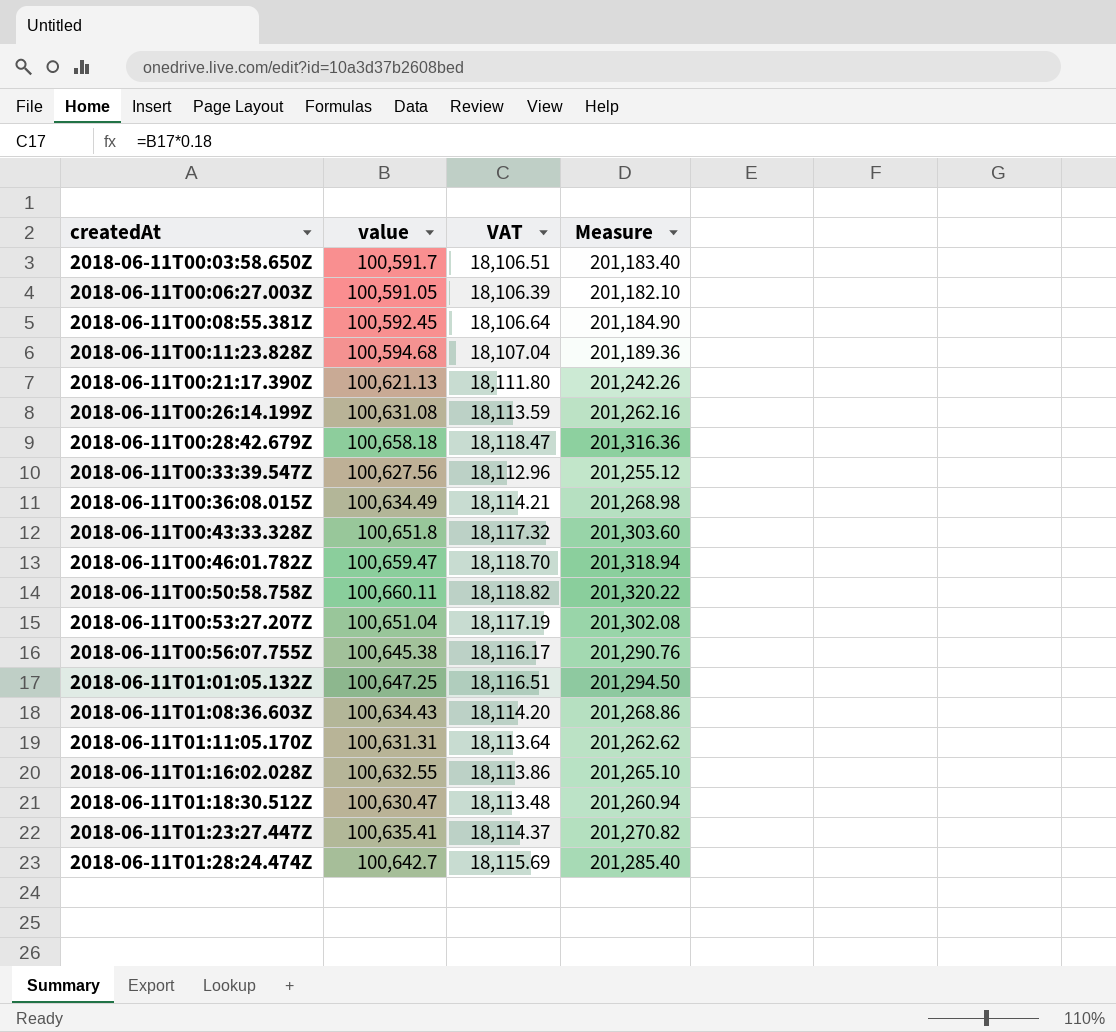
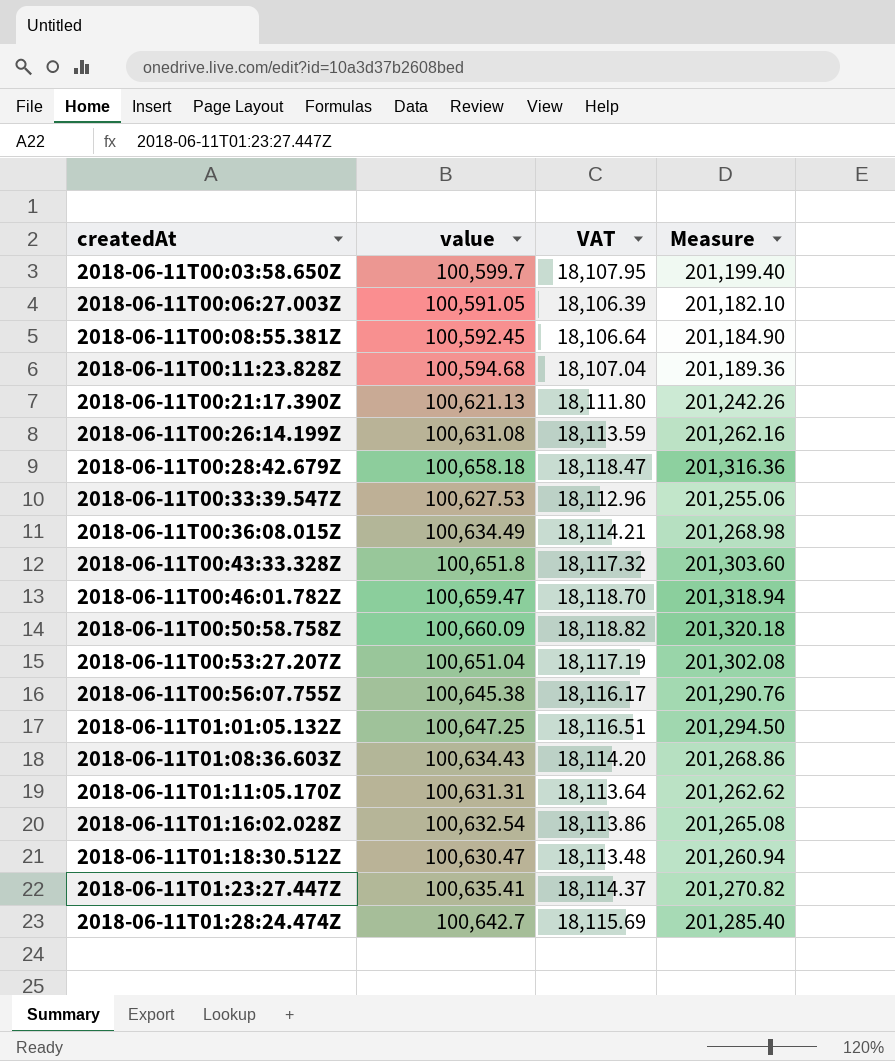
2018-06-11T00:03:58.650Z | value: 100,591.7 -> 100,599.7
2018-06-11T00:03:58.650Z | VAT: 18,106.51 -> 18,107.95
2018-06-11T00:03:58.650Z | Measure: 201,183.40 -> 201,199.40
2018-06-11T00:33:39.547Z | value: 100,627.56 -> 100,627.53
2018-06-11T00:33:39.547Z | Measure: 201,255.12 -> 201,255.06
2018-06-11T00:50:58.758Z | value: 100,660.11 -> 100,660.09
2018-06-11T00:50:58.758Z | Measure: 201,320.22 -> 201,320.18
2018-06-11T01:16:02.028Z | value: 100,632.55 -> 100,632.54
2018-06-11T01:16:02.028Z | Measure: 201,265.10 -> 201,265.08

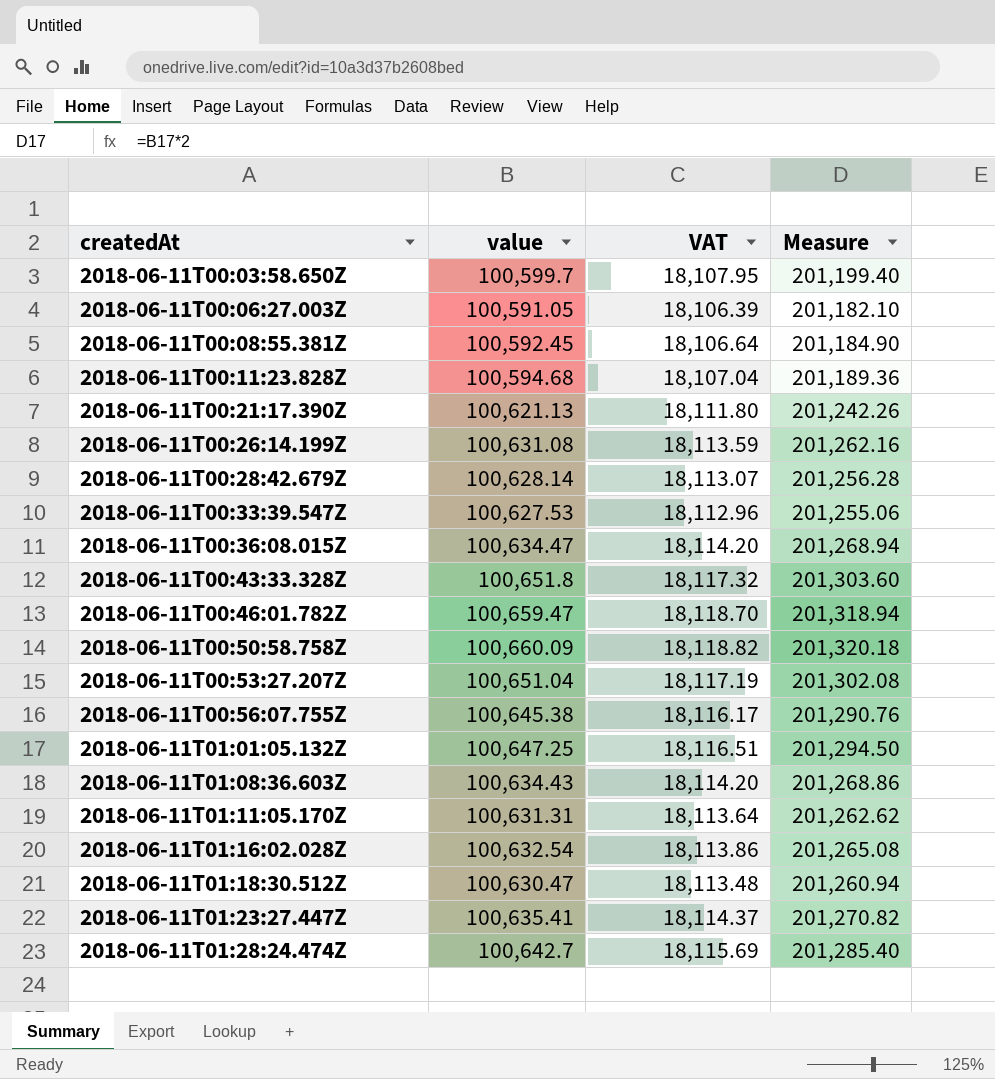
2018-06-11T00:28:42.679Z | value: 100,658.18 -> 100,628.14
2018-06-11T00:28:42.679Z | VAT: 18,118.47 -> 18,113.07
2018-06-11T00:28:42.679Z | Measure: 201,316.36 -> 201,256.28
2018-06-11T00:36:08.015Z | value: 100,634.49 -> 100,634.47
2018-06-11T00:36:08.015Z | VAT: 18,114.21 -> 18,114.20
2018-06-11T00:36:08.015Z | Measure: 201,268.98 -> 201,268.94

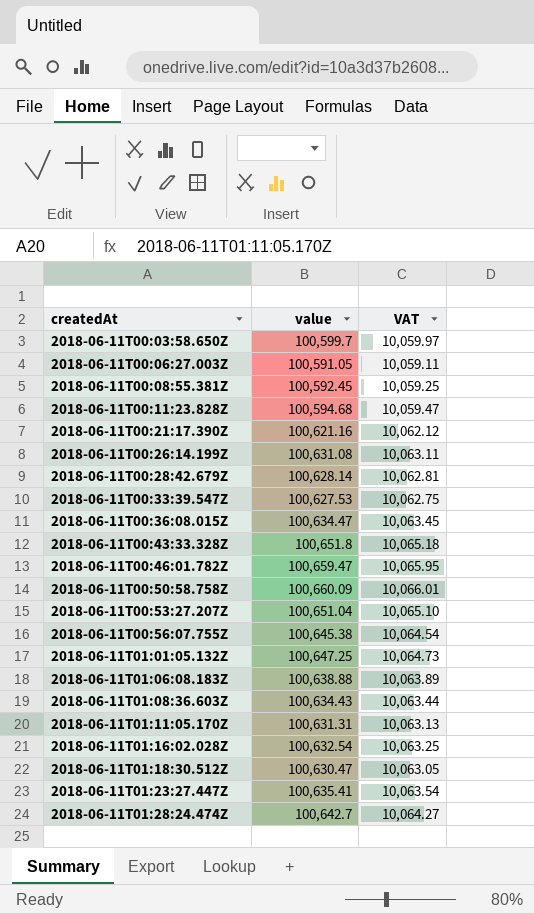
column Measure | formula: [value] * 2 -> none
column VAT | formula: [value] * 0.18 -> [value] * 0.1
2018-06-11T00:21:17.390Z | value: 100,621.13 -> 100,621.16
row 2018-06-11T01:06:08.183Z: none -> 100,638.88 | 10,063.89

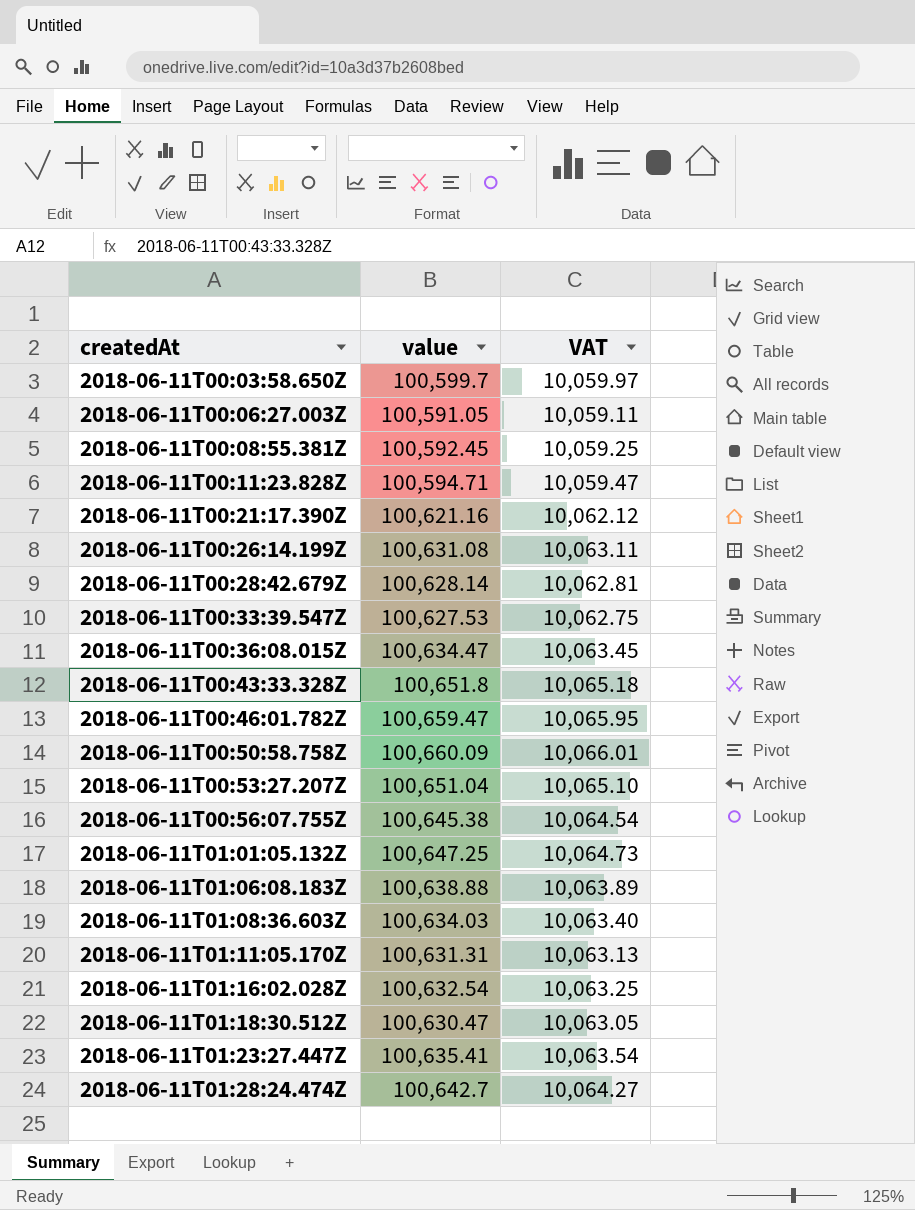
2018-06-11T00:11:23.828Z | value: 100,594.68 -> 100,594.71
2018-06-11T01:08:36.603Z | value: 100,634.43 -> 100,634.03
2018-06-11T01:08:36.603Z | VAT: 10,063.44 -> 10,063.40

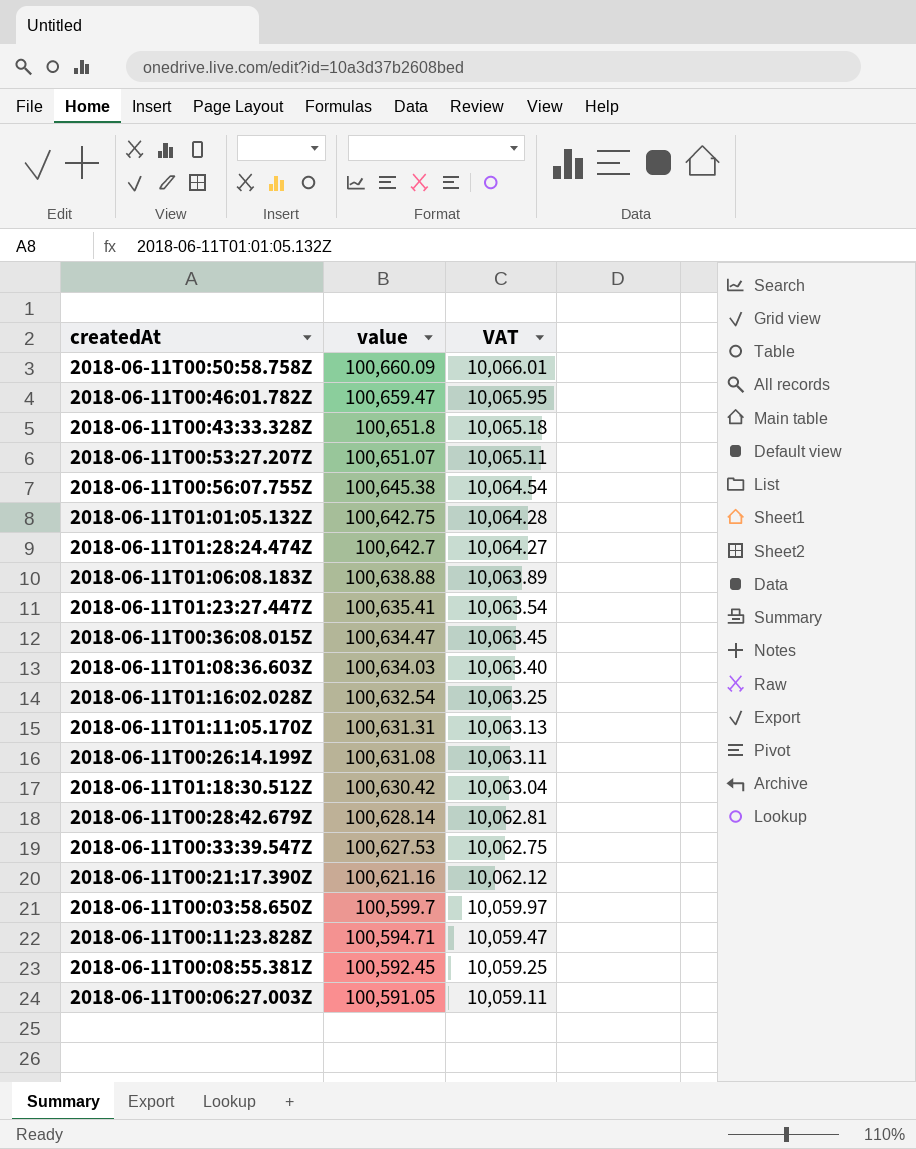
row order: createdAt ascending -> value descending
2018-06-11T00:53:27.207Z | value: 100,651.04 -> 100,651.07
2018-06-11T00:53:27.207Z | VAT: 10,065.10 -> 10,065.11
2018-06-11T01:01:05.132Z | value: 100,647.25 -> 100,642.75
2018-06-11T01:01:05.132Z | VAT: 10,064.73 -> 10,064.28
2018-06-11T01:18:30.512Z | value: 100,630.47 -> 100,630.42
2018-06-11T01:18:30.512Z | VAT: 10,063.05 -> 10,063.04

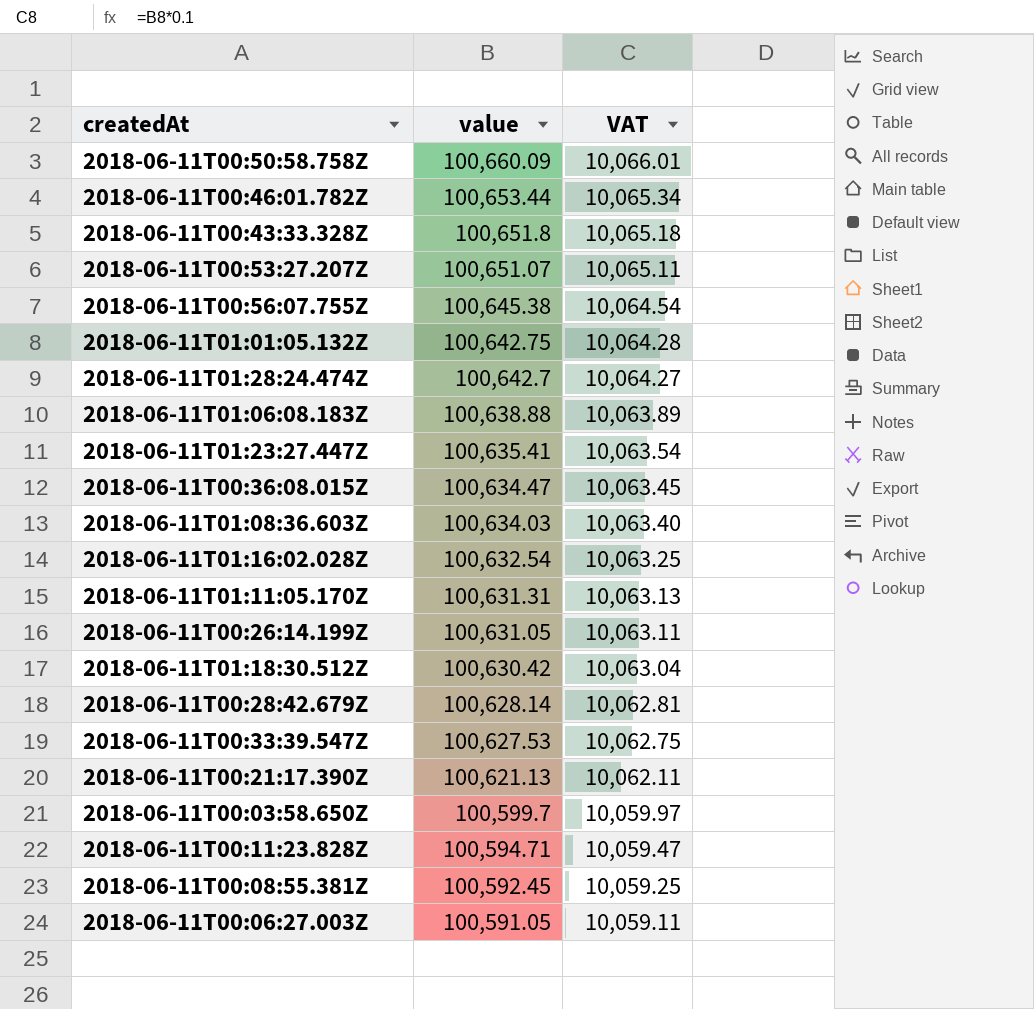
2018-06-11T00:46:01.782Z | value: 100,659.47 -> 100,653.44
2018-06-11T00:46:01.782Z | VAT: 10,065.95 -> 10,065.34
2018-06-11T00:26:14.199Z | value: 100,631.08 -> 100,631.05
2018-06-11T00:21:17.390Z | value: 100,621.16 -> 100,621.13
2018-06-11T00:21:17.390Z | VAT: 10,062.12 -> 10,062.11

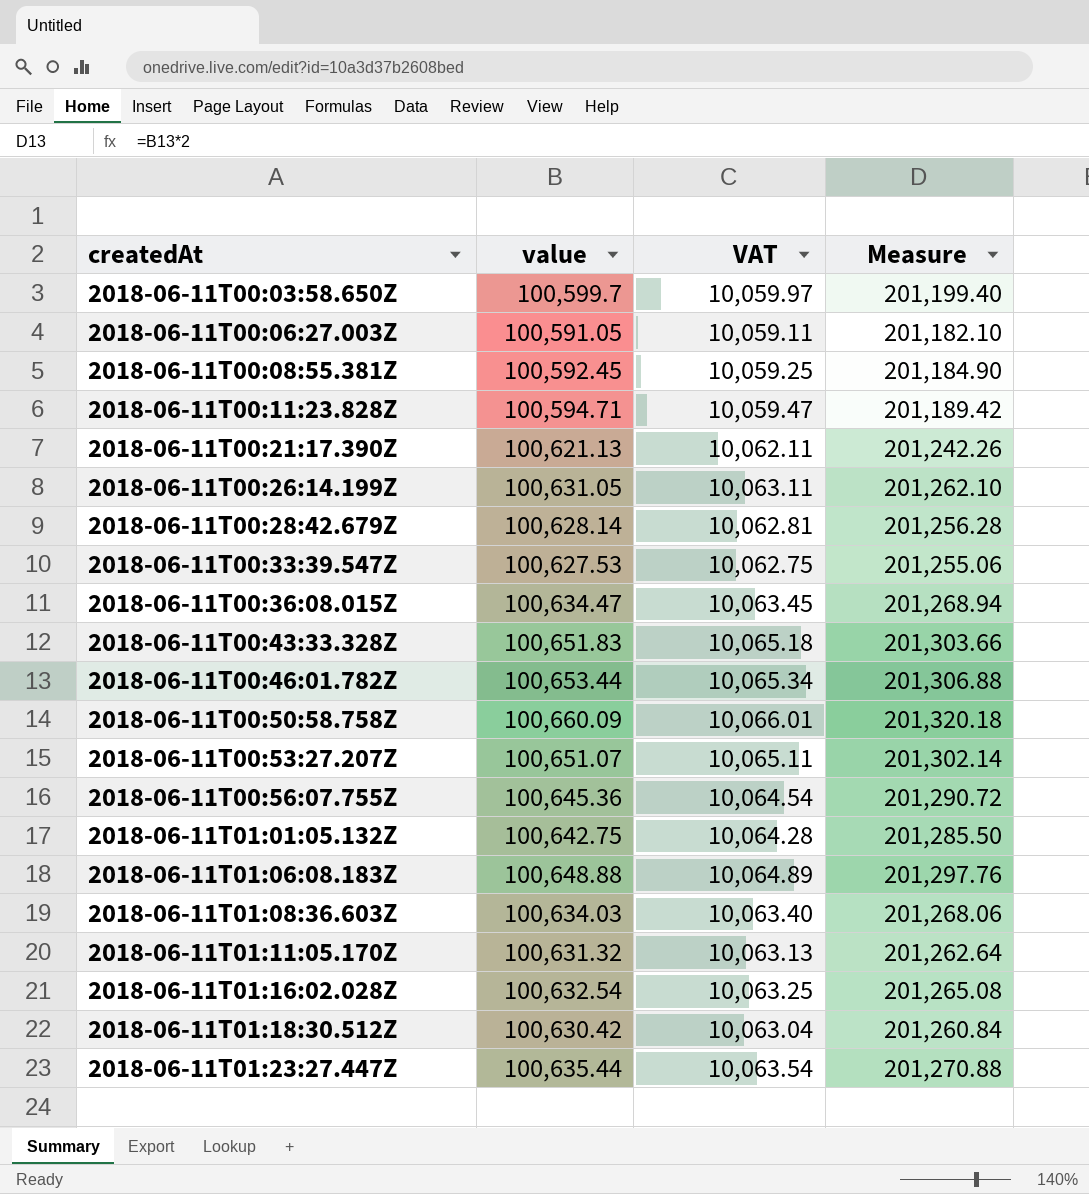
row order: value descending -> createdAt ascending
column Measure | formula: none -> [value] * 2
row 2018-06-11T01:28:24.474Z: 100,642.7 | 10,064.27 -> none
2018-06-11T00:43:33.328Z | value: 100,651.8 -> 100,651.83
2018-06-11T00:56:07.755Z | value: 100,645.38 -> 100,645.36
2018-06-11T01:06:08.183Z | value: 100,638.88 -> 100,648.88
2018-06-11T01:06:08.183Z | VAT: 10,063.89 -> 10,064.89
2018-06-11T01:11:05.170Z | value: 100,631.31 -> 100,631.32
2018-06-11T01:23:27.447Z | value: 100,635.41 -> 100,635.44

